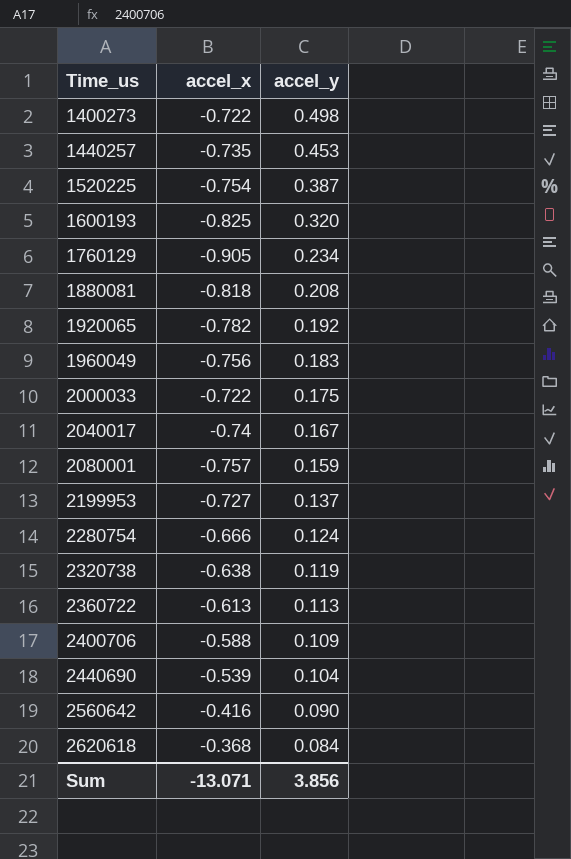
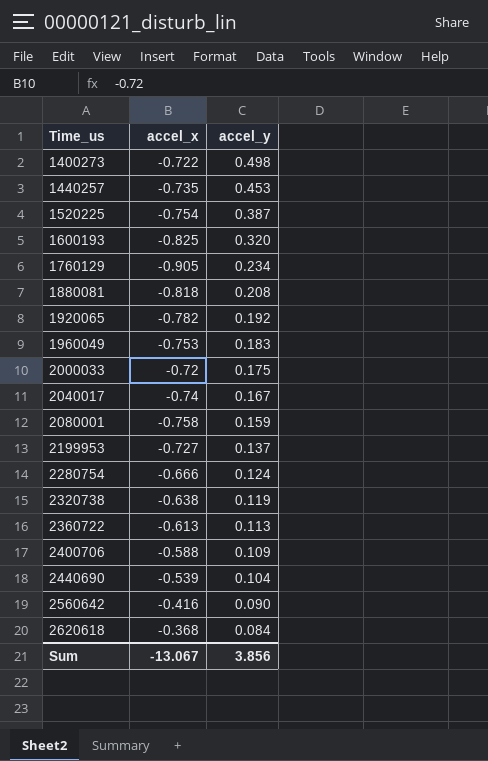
1960049 | accel_x: -0.756 -> -0.753
2000033 | accel_x: -0.722 -> -0.72
2080001 | accel_x: -0.757 -> -0.758
Sum | accel_x: -13.071 -> -13.067

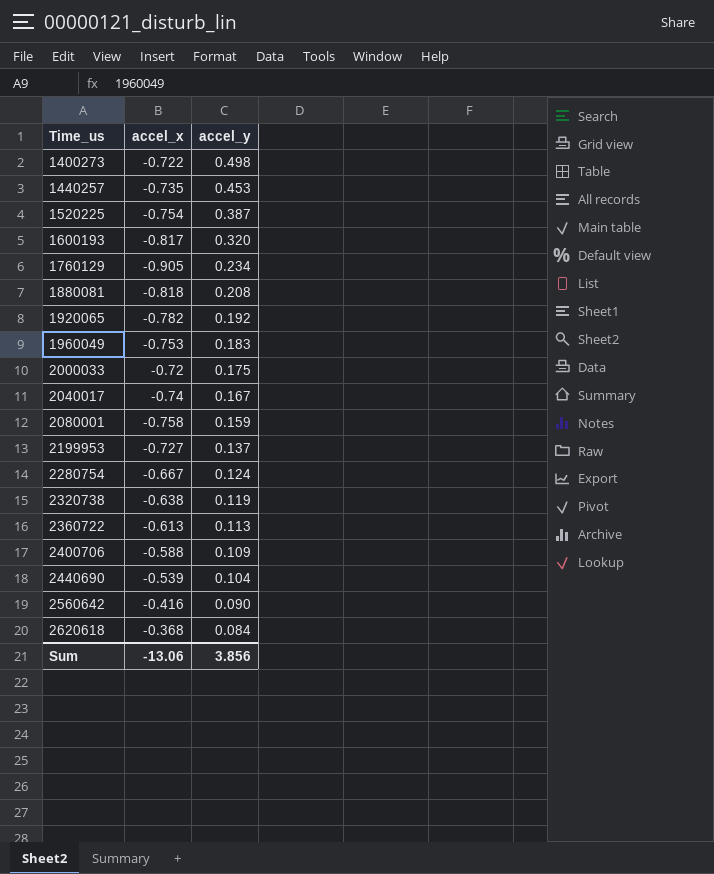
1600193 | accel_x: -0.825 -> -0.817
2280754 | accel_x: -0.666 -> -0.667
Sum | accel_x: -13.067 -> -13.06

